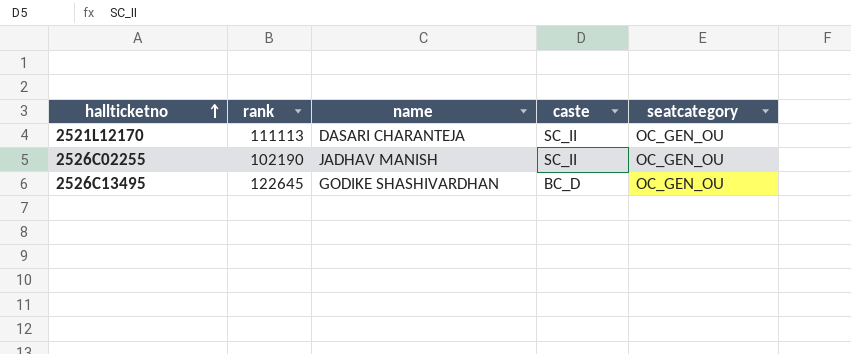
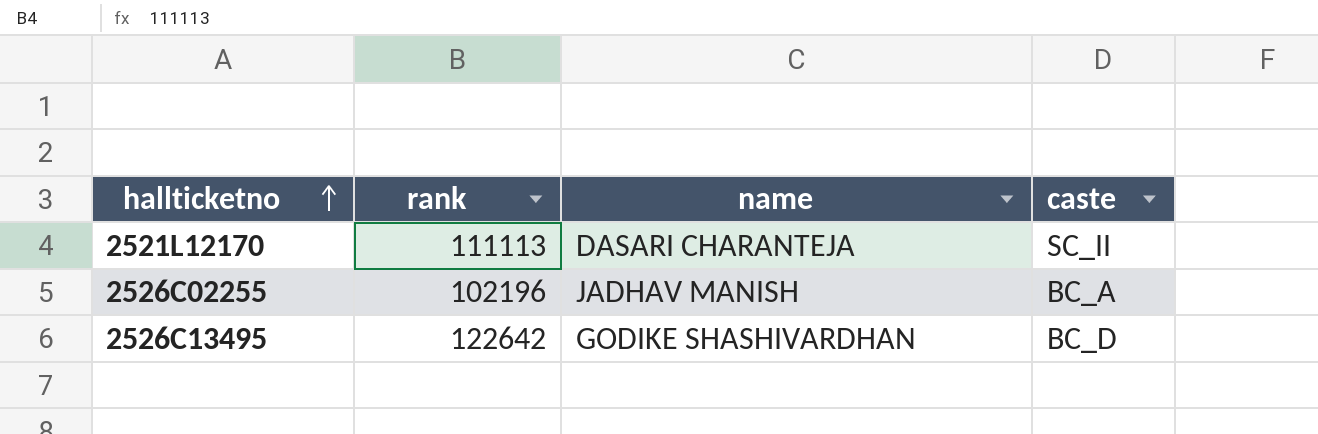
column seatcategory | position: 5 -> none
2526C02255 | rank: 102190 -> 102196
2526C02255 | caste: SC_II -> BC_A
2526C13495 | rank: 122645 -> 122642

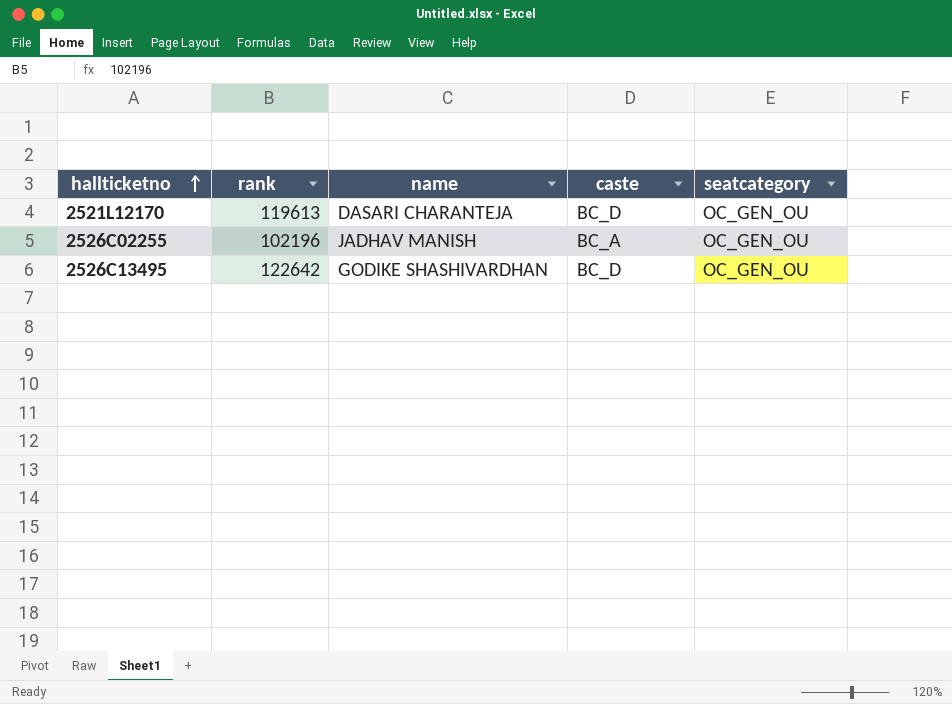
column seatcategory | position: none -> 5
2521L12170 | rank: 111113 -> 119613
2521L12170 | caste: SC_II -> BC_D

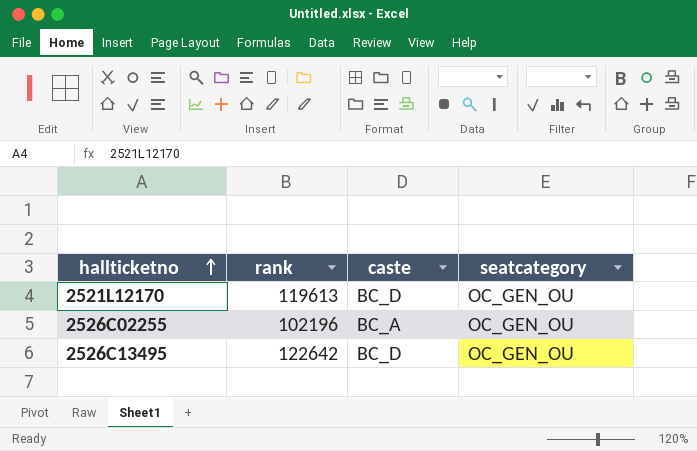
column name | position: 3 -> none

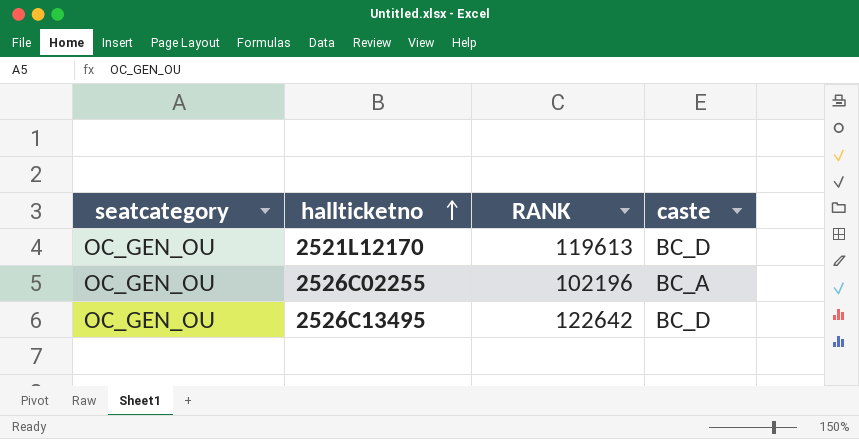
column seatcategory | position: 4 -> 1
column name: rank -> RANK

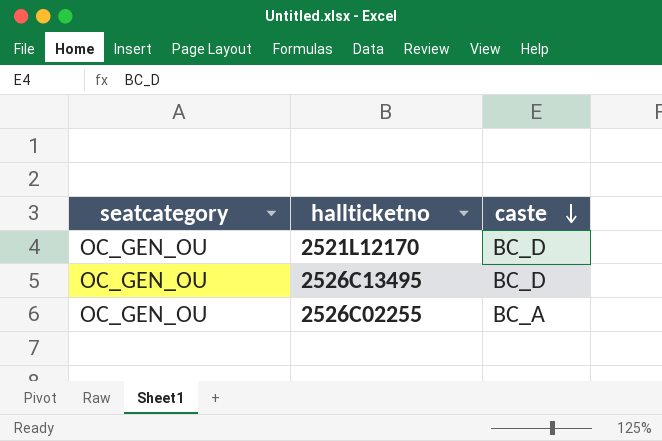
row order: hallticketno ascending -> caste descending
column RANK | position: 3 -> none

